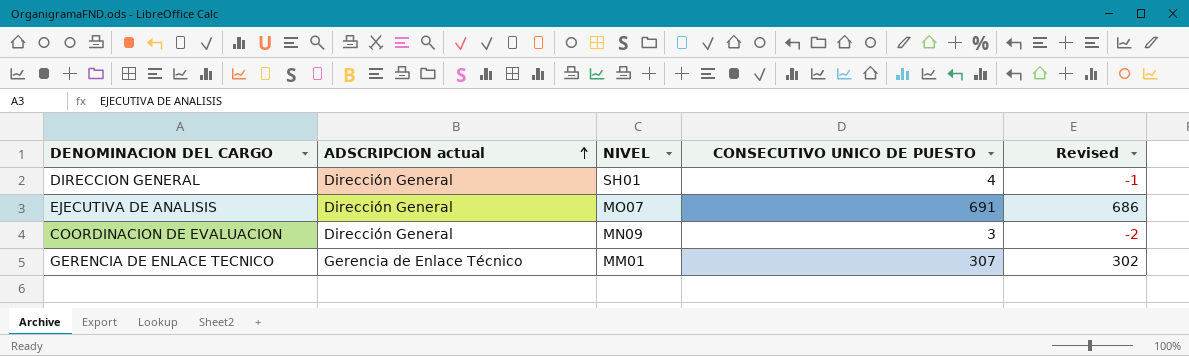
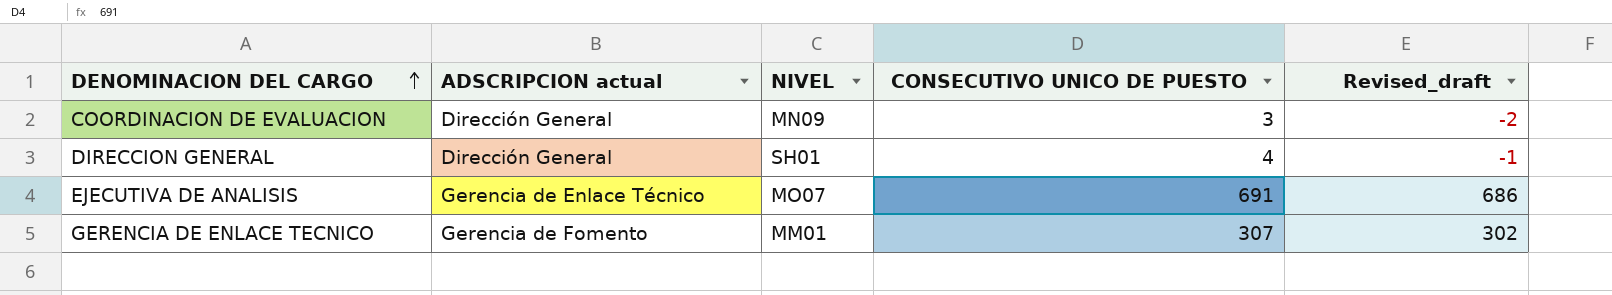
row order: ADSCRIPCION actual ascending -> DENOMINACION DEL CARGO ascending
column name: Revised -> Revised_draft
EJECUTIVA DE ANALISIS | ADSCRIPCION actual: Dirección General -> Gerencia de Enlace Técnico
GERENCIA DE ENLACE TECNICO | ADSCRIPCION actual: Gerencia de Enlace Técnico -> Gerencia de Fomento

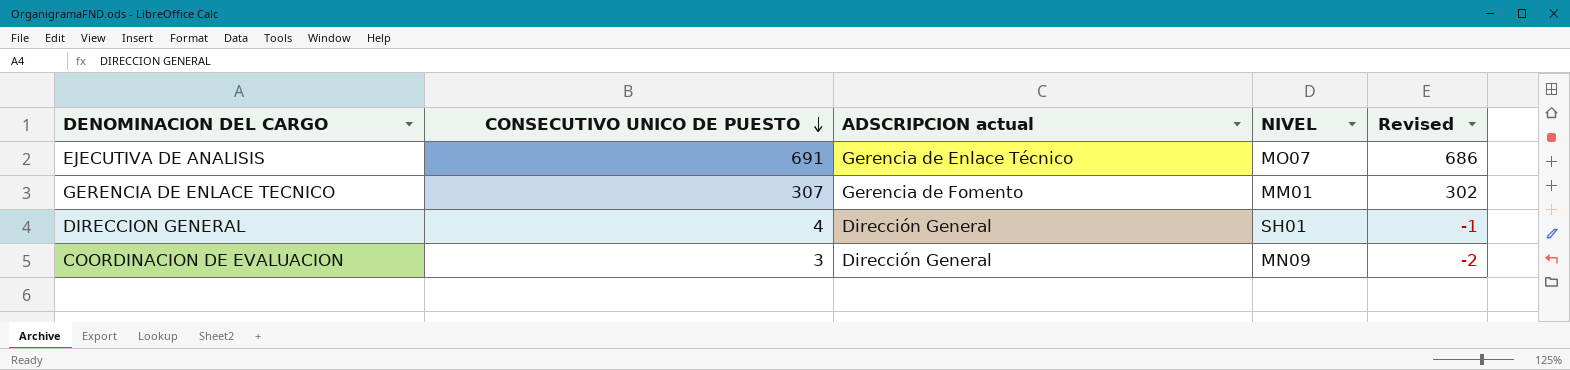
row order: DENOMINACION DEL CARGO ascending -> CONSECUTIVO UNICO DE PUESTO descending
column CONSECUTIVO UNICO DE PUESTO | position: 4 -> 2
column name: Revised_draft -> Revised

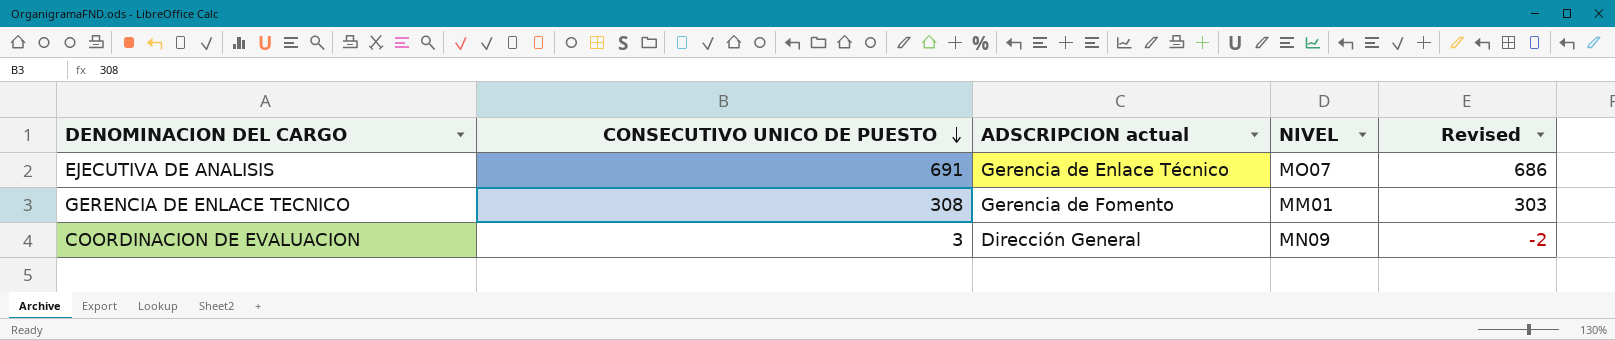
row DIRECCION GENERAL: 4 | Dirección General | SH01 | -1 -> none
GERENCIA DE ENLACE TECNICO | CONSECUTIVO UNICO DE PUESTO: 307 -> 308
GERENCIA DE ENLACE TECNICO | Revised: 302 -> 303

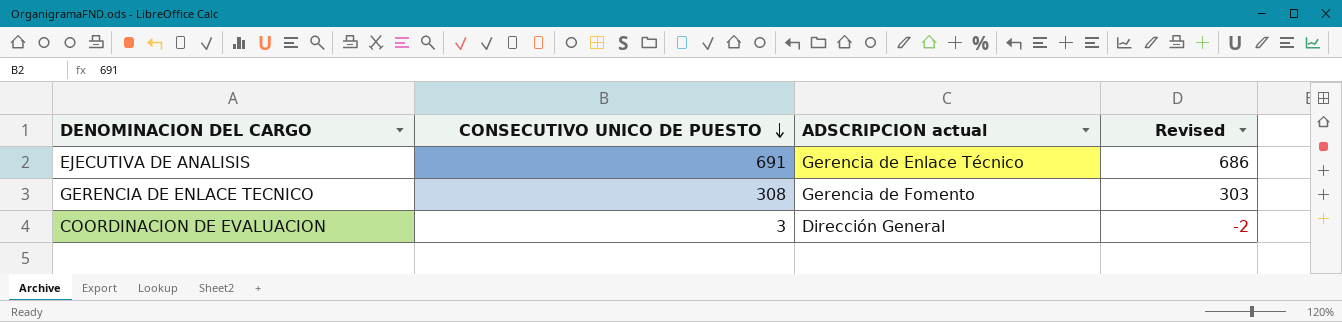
column NIVEL | position: 4 -> none

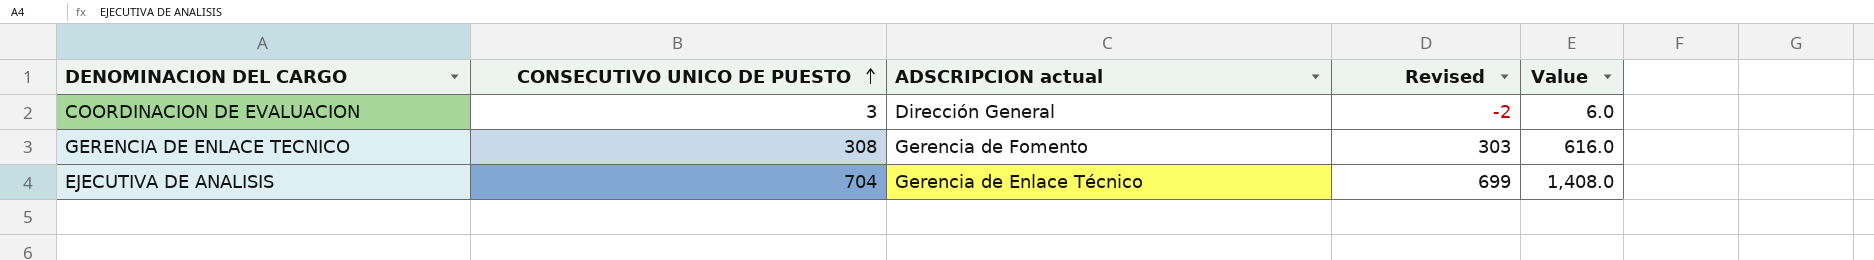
row order: CONSECUTIVO UNICO DE PUESTO descending -> CONSECUTIVO UNICO DE PUESTO ascending
column Value | formula: none -> [CONSECUTIVO UNICO DE PUESTO] * 2
EJECUTIVA DE ANALISIS | CONSECUTIVO UNICO DE PUESTO: 691 -> 704
EJECUTIVA DE ANALISIS | Revised: 686 -> 699

